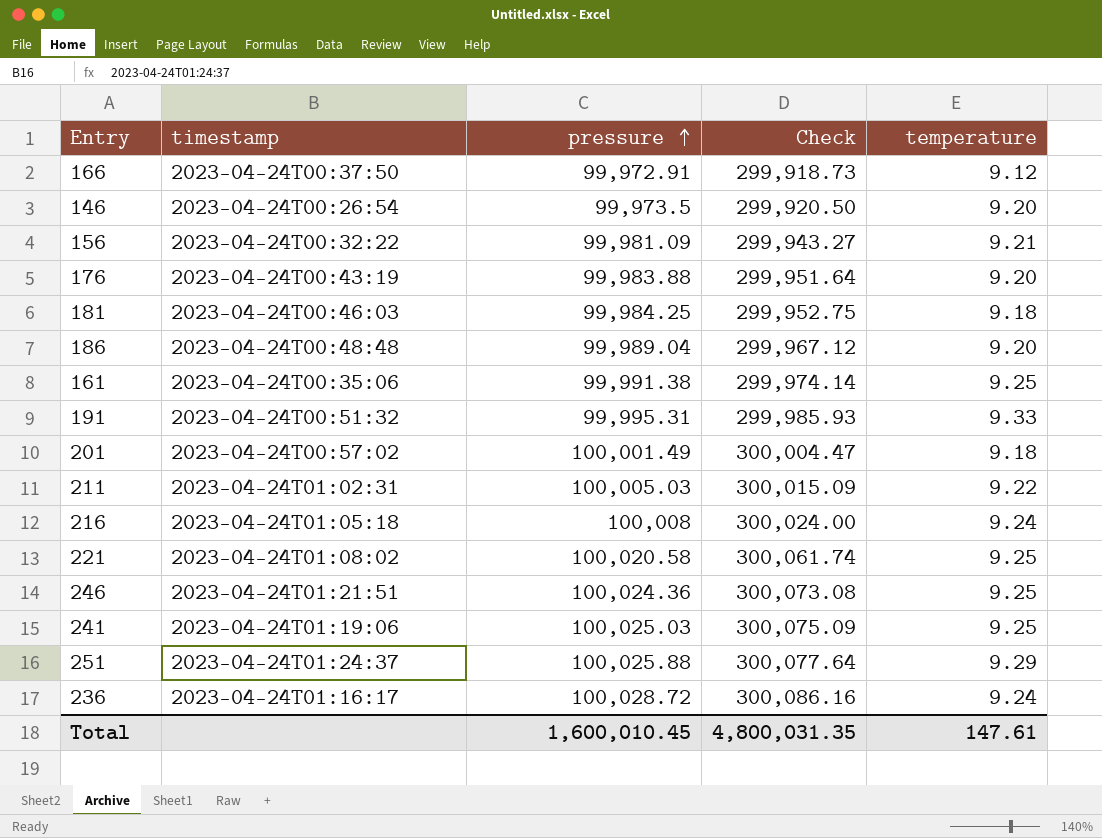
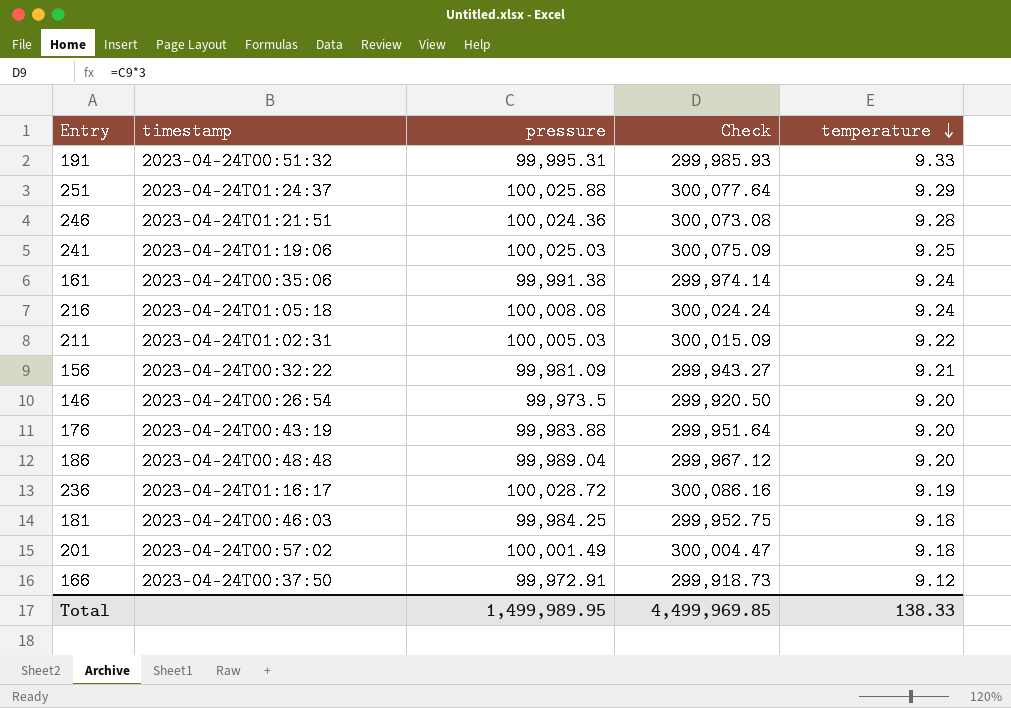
row order: pressure ascending -> temperature descending
row 221: 2023-04-24T01:08:02 | 100,020.58 | 300,061.74 | 9.25 -> none
246 | temperature: 9.25 -> 9.28
161 | temperature: 9.25 -> 9.24
216 | pressure: 100,008 -> 100,008.08
216 | Check: 300,024.00 -> 300,024.24
236 | temperature: 9.24 -> 9.19
Total | pressure: 1,600,010.45 -> 1,499,989.95
Total | Check: 4,800,031.35 -> 4,499,969.85
Total | temperature: 147.61 -> 138.33

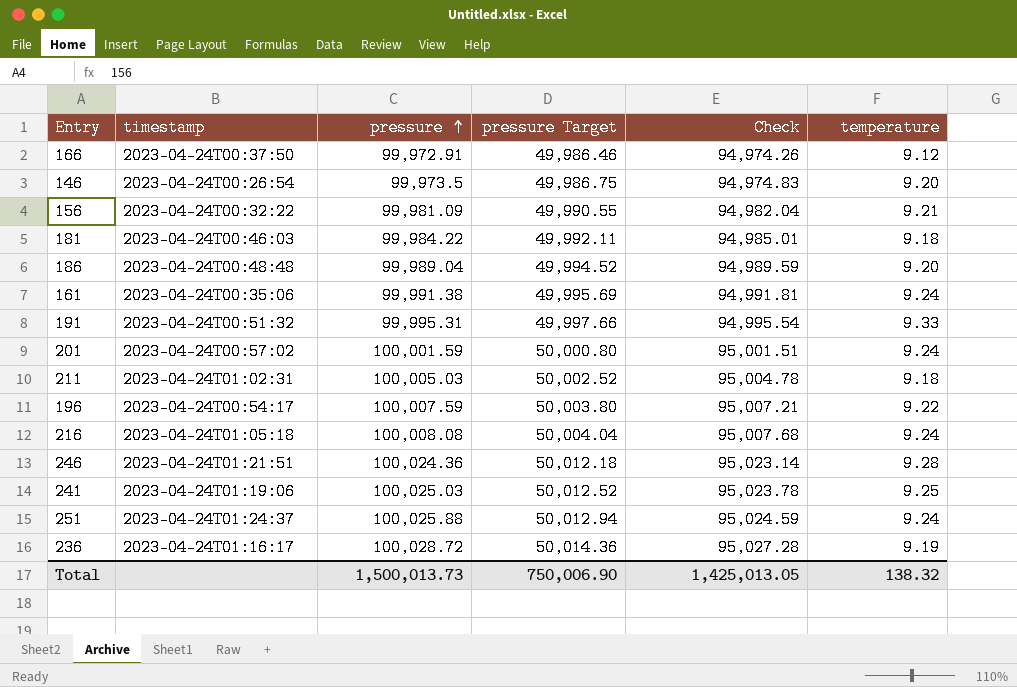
row order: temperature descending -> pressure ascending
column pressure Target | formula: none -> [pressure] * 0.5
column Check | formula: [pressure] * 3 -> [pressure] * 0.95
row 176: 2023-04-24T00:43:19 | 99,983.88 | 299,951.64 | 9.20 -> none
181 | pressure: 99,984.25 -> 99,984.22
201 | pressure: 100,001.49 -> 100,001.59
201 | temperature: 9.18 -> 9.24
211 | temperature: 9.22 -> 9.18
row 196: none -> 2023-04-24T00:54:17 | 100,007.59 | 50,003.80 | 95,007.21 | 9.22
251 | temperature: 9.29 -> 9.24
Total | pressure: 1,499,989.95 -> 1,500,013.73
Total | Check: 4,499,969.85 -> 1,425,013.05
Total | temperature: 138.33 -> 138.32

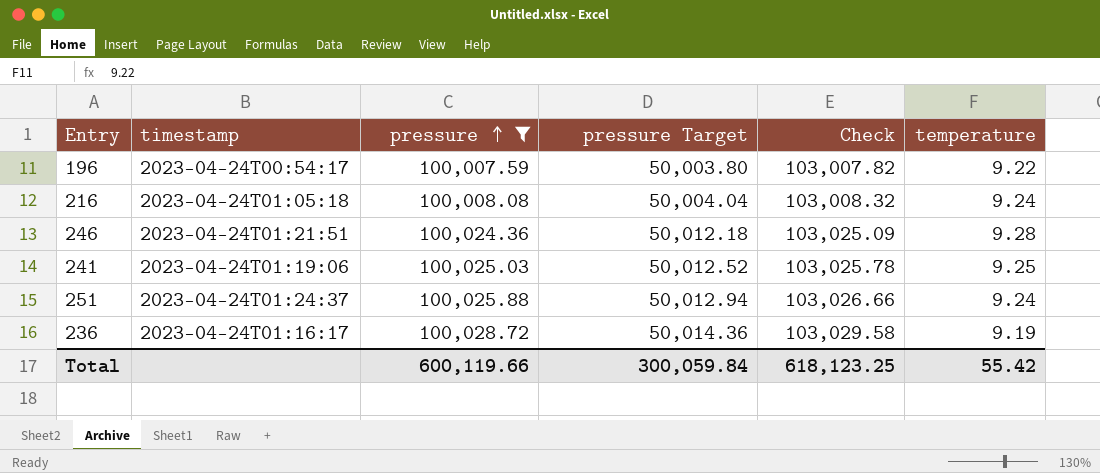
filter: none -> pressure >= 100,007.59
column Check | formula: [pressure] * 0.95 -> [pressure] * 1.03
Total | pressure: 1,500,013.73 -> 600,119.66
Total | pressure Target: 750,006.90 -> 300,059.84
Total | Check: 1,425,013.05 -> 618,123.25
Total | temperature: 138.32 -> 55.42

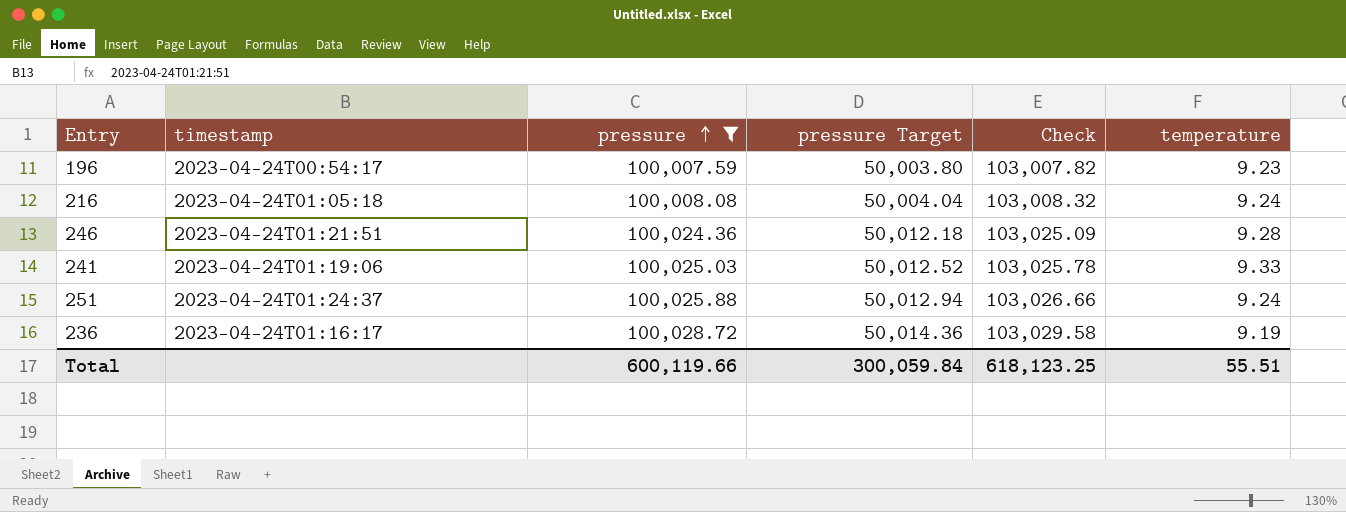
196 | temperature: 9.22 -> 9.23
241 | temperature: 9.25 -> 9.33
Total | temperature: 55.42 -> 55.51

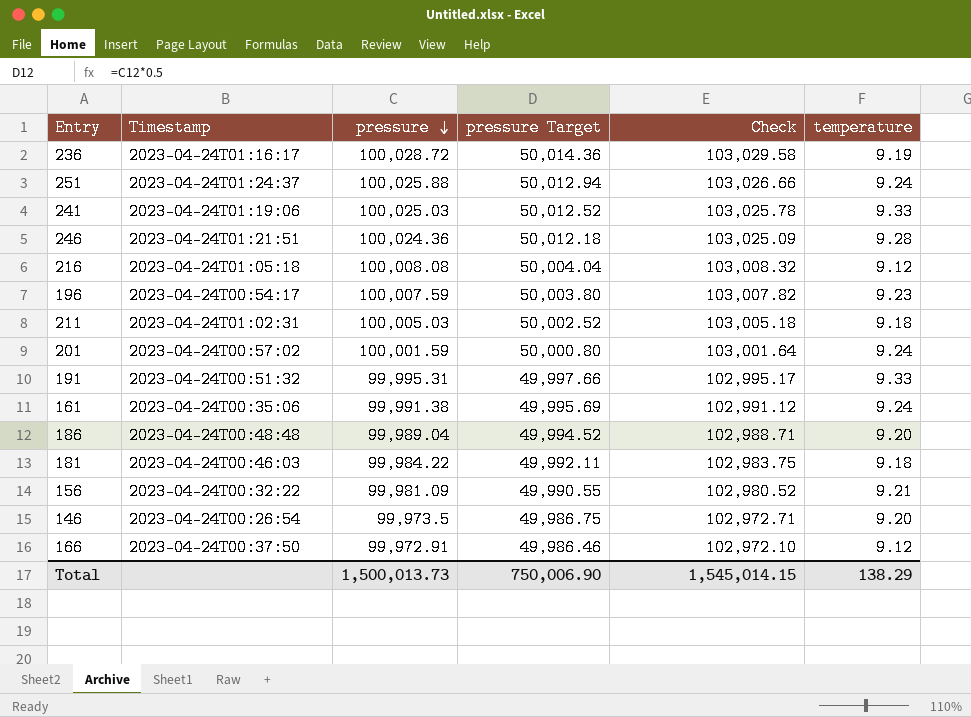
filter: pressure >= 100,007.59 -> none
row order: pressure ascending -> pressure descending
column name: timestamp -> Timestamp
216 | temperature: 9.24 -> 9.12
Total | pressure: 600,119.66 -> 1,500,013.73
Total | pressure Target: 300,059.84 -> 750,006.90
Total | Check: 618,123.25 -> 1,545,014.15
Total | temperature: 55.51 -> 138.29

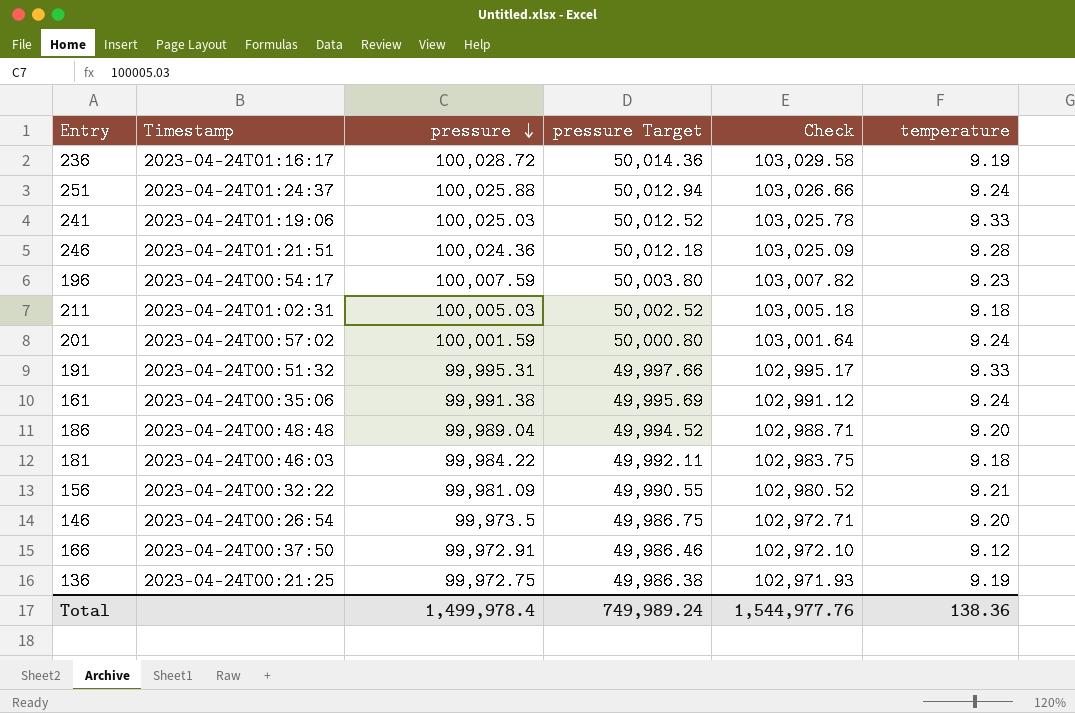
row 216: 2023-04-24T01:05:18 | 100,008.08 | 50,004.04 | 103,008.32 | 9.12 -> none
row 136: none -> 2023-04-24T00:21:25 | 99,972.75 | 49,986.38 | 102,971.93 | 9.19
Total | pressure: 1,500,013.73 -> 1,499,978.4
Total | pressure Target: 750,006.90 -> 749,989.24
Total | Check: 1,545,014.15 -> 1,544,977.76
Total | temperature: 138.29 -> 138.36

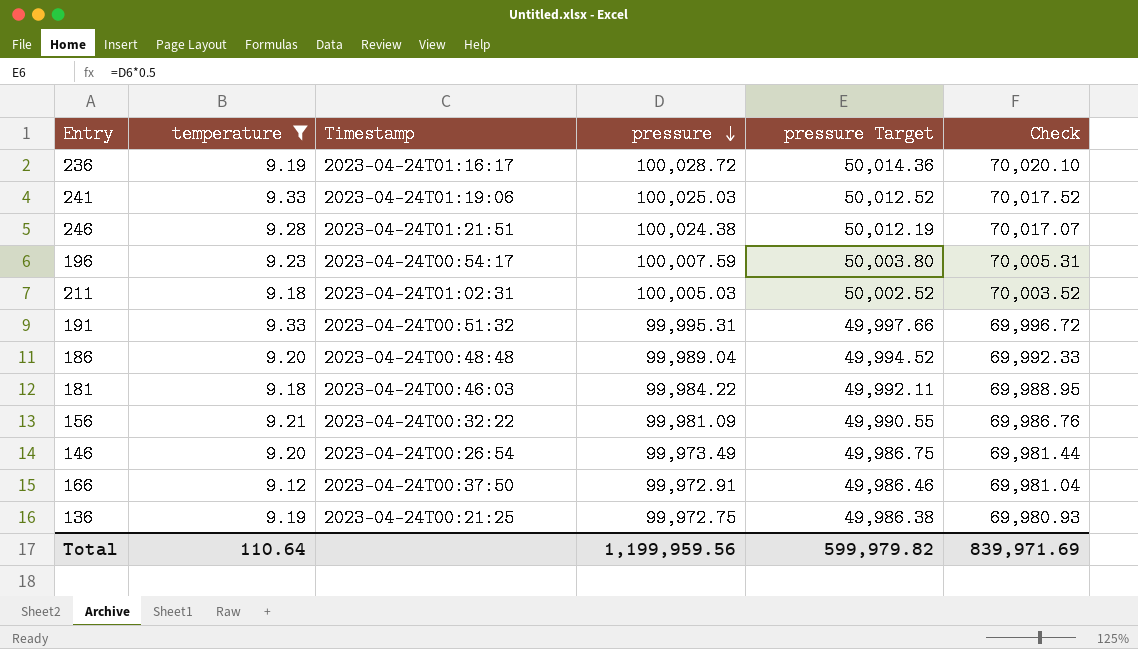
filter: none -> temperature != 9.24
column temperature | position: 6 -> 2
column Check | formula: [pressure] * 1.03 -> [pressure] * 0.7
246 | pressure: 100,024.36 -> 100,024.38
246 | pressure Target: 50,012.18 -> 50,012.19
146 | pressure: 99,973.5 -> 99,973.49
Total | temperature: 138.36 -> 110.64
Total | pressure: 1,499,978.4 -> 1,199,959.56
Total | pressure Target: 749,989.24 -> 599,979.82
Total | Check: 1,544,977.76 -> 839,971.69

